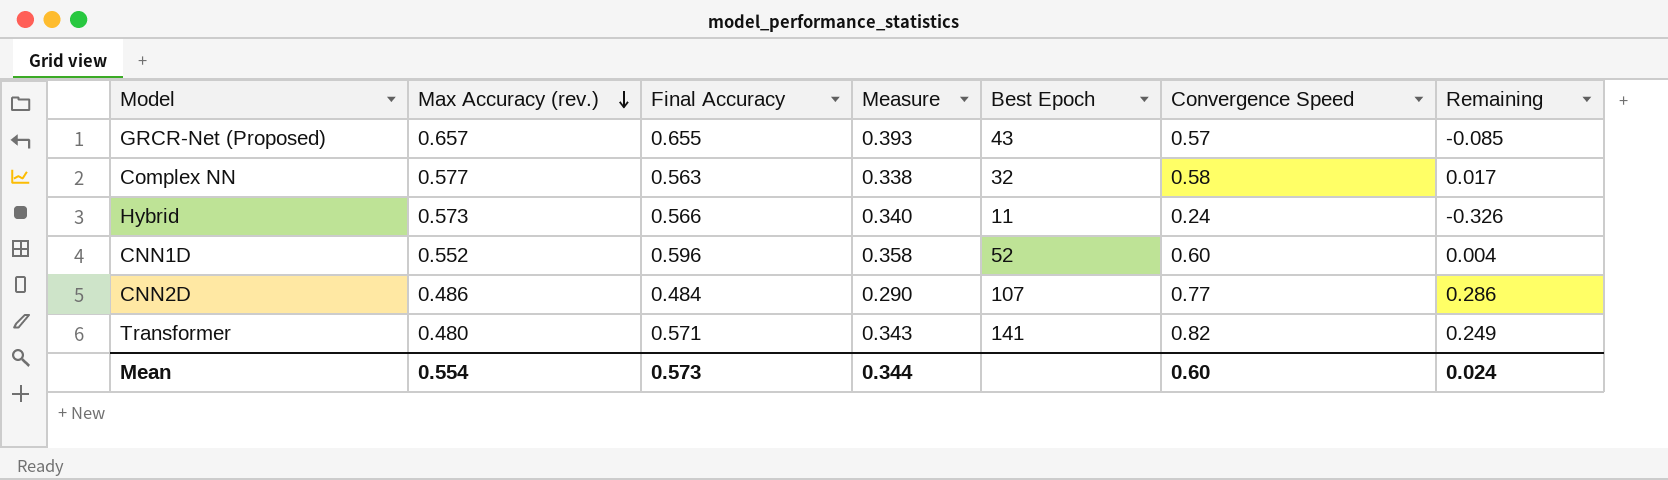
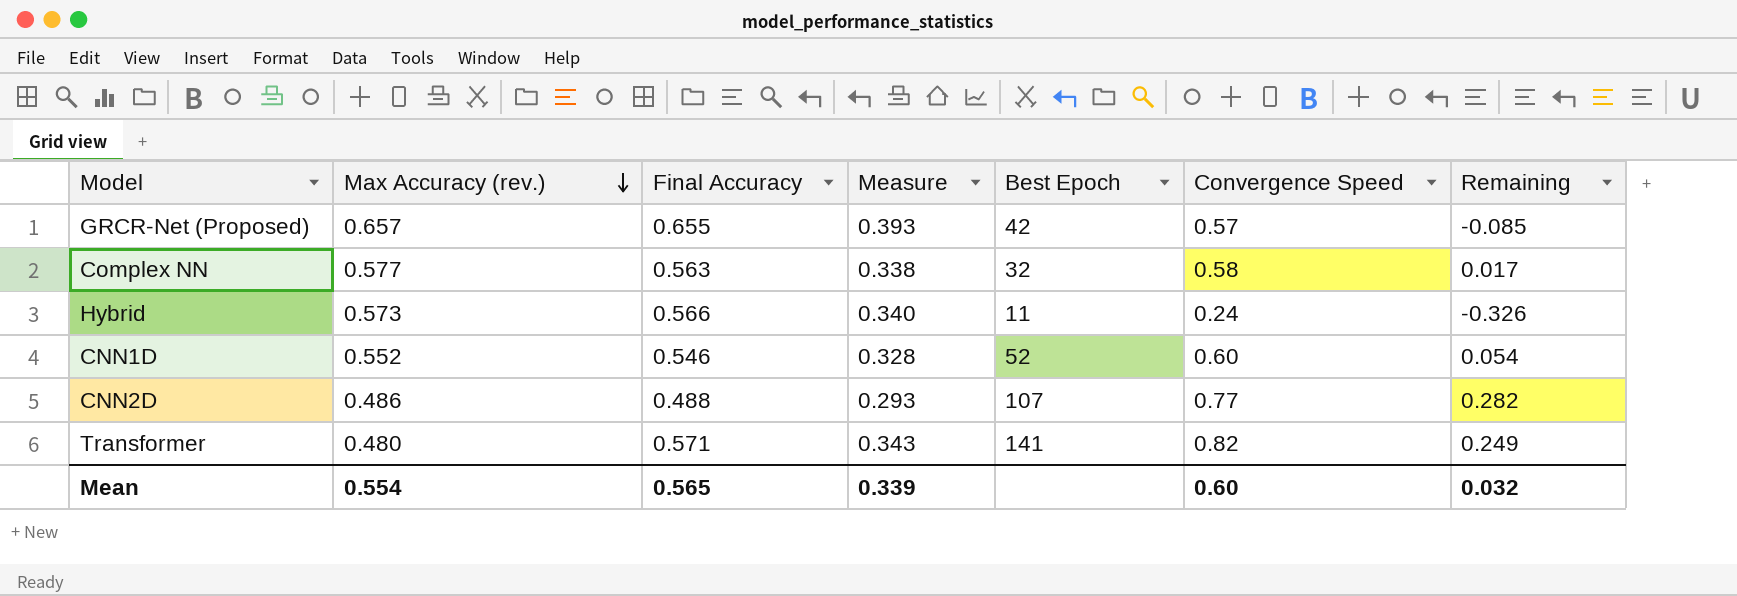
GRCR-Net (Proposed) | Best Epoch: 43 -> 42
CNN1D | Final Accuracy: 0.596 -> 0.546
CNN1D | Measure: 0.358 -> 0.328
CNN1D | Remaining: 0.004 -> 0.054
CNN2D | Final Accuracy: 0.484 -> 0.488
CNN2D | Measure: 0.290 -> 0.293
CNN2D | Remaining: 0.286 -> 0.282
Mean | Final Accuracy: 0.573 -> 0.565
Mean | Measure: 0.344 -> 0.339
Mean | Remaining: 0.024 -> 0.032

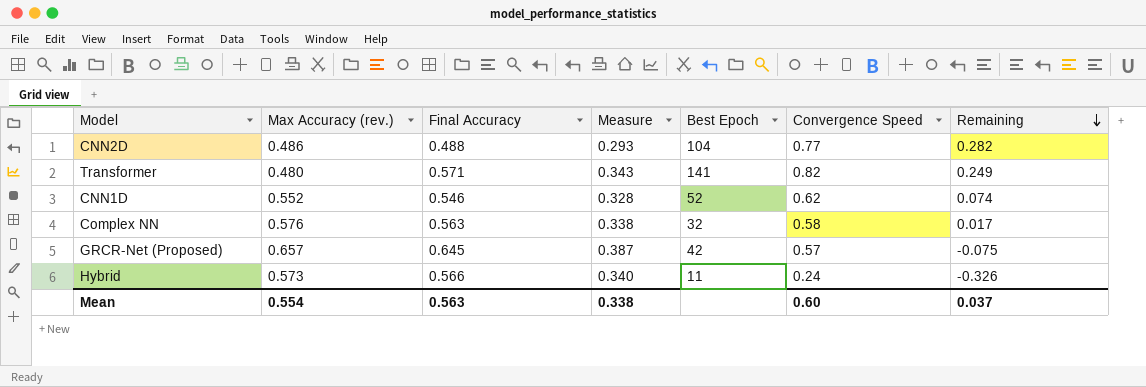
row order: Max Accuracy (rev.) descending -> Remaining descending
CNN2D | Best Epoch: 107 -> 104
CNN1D | Convergence Speed: 0.60 -> 0.62
CNN1D | Remaining: 0.054 -> 0.074
Complex NN | Max Accuracy (rev.): 0.577 -> 0.576
GRCR-Net (Proposed) | Final Accuracy: 0.655 -> 0.645
GRCR-Net (Proposed) | Measure: 0.393 -> 0.387
GRCR-Net (Proposed) | Remaining: -0.085 -> -0.075
Mean | Final Accuracy: 0.565 -> 0.563
Mean | Measure: 0.339 -> 0.338
Mean | Remaining: 0.032 -> 0.037

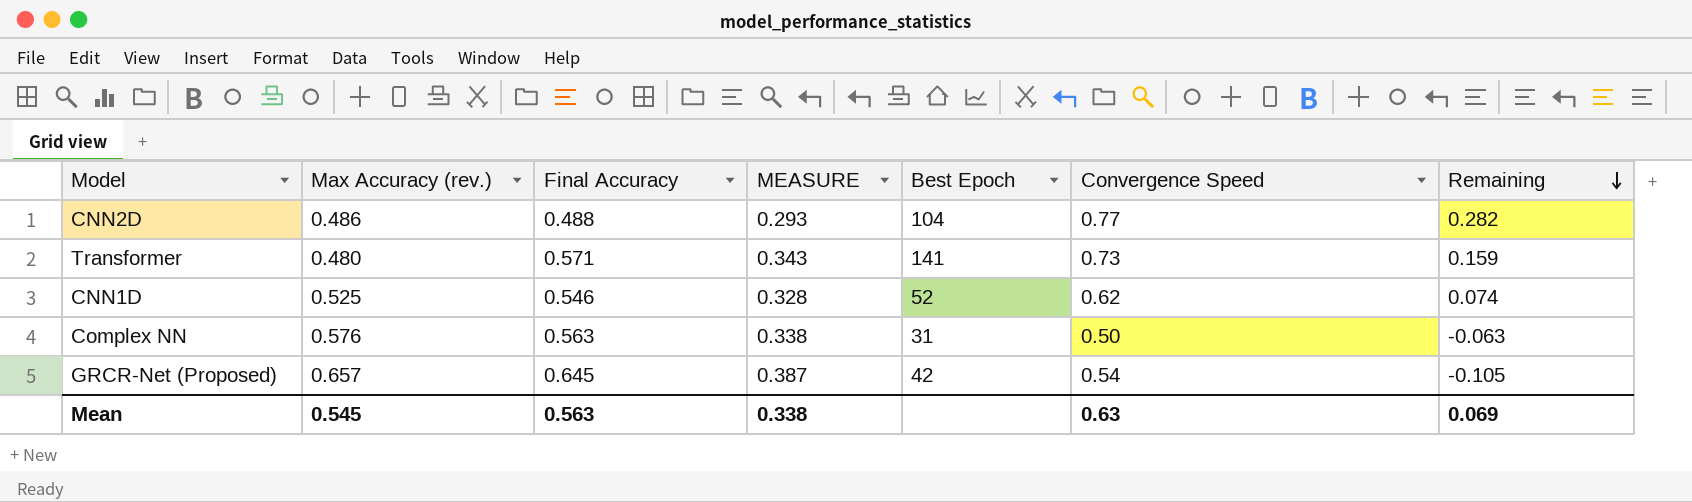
column name: Measure -> MEASURE
row Hybrid: 0.573 | 0.566 | 0.340 | 11 | 0.24 | -0.326 -> none
Transformer | Convergence Speed: 0.82 -> 0.73
Transformer | Remaining: 0.249 -> 0.159
CNN1D | Max Accuracy (rev.): 0.552 -> 0.525
Complex NN | Best Epoch: 32 -> 31
Complex NN | Convergence Speed: 0.58 -> 0.50
Complex NN | Remaining: 0.017 -> -0.063
GRCR-Net (Proposed) | Convergence Speed: 0.57 -> 0.54
GRCR-Net (Proposed) | Remaining: -0.075 -> -0.105
Mean | Max Accuracy (rev.): 0.554 -> 0.545
Mean | Convergence Speed: 0.60 -> 0.63
Mean | Remaining: 0.037 -> 0.069

